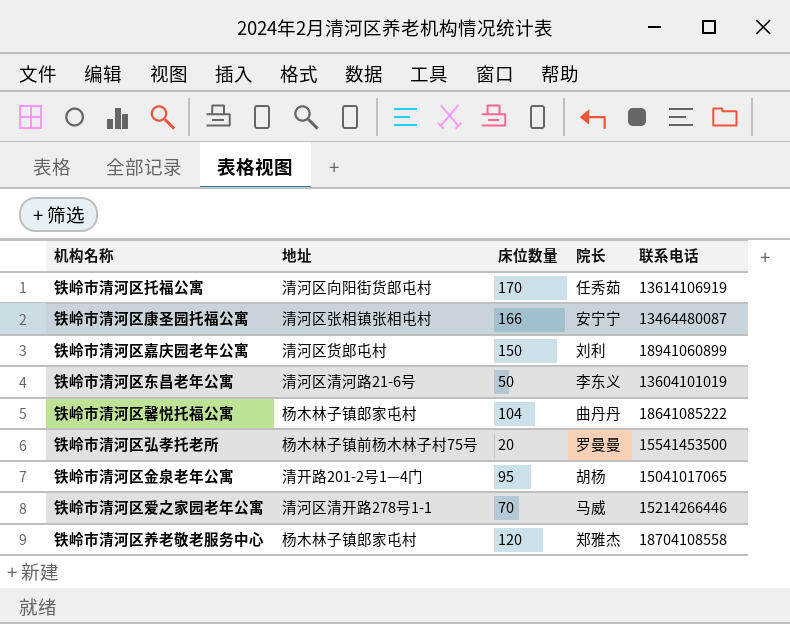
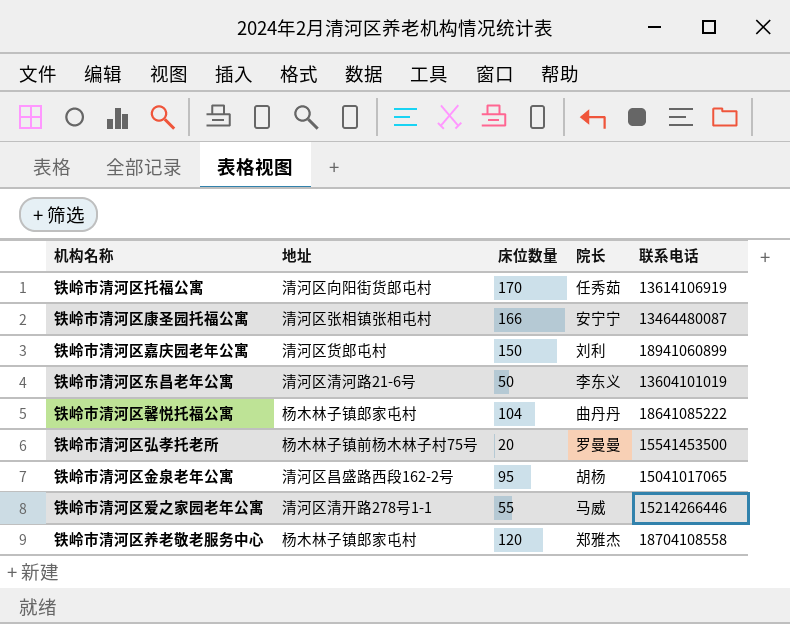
铁岭市清河区金泉老年公寓 | 地址: 清开路201-2号1—4门 -> 清河区昌盛路西段162-2号
铁岭市清河区爱之家园老年公寓 | 床位数量: 70 -> 55

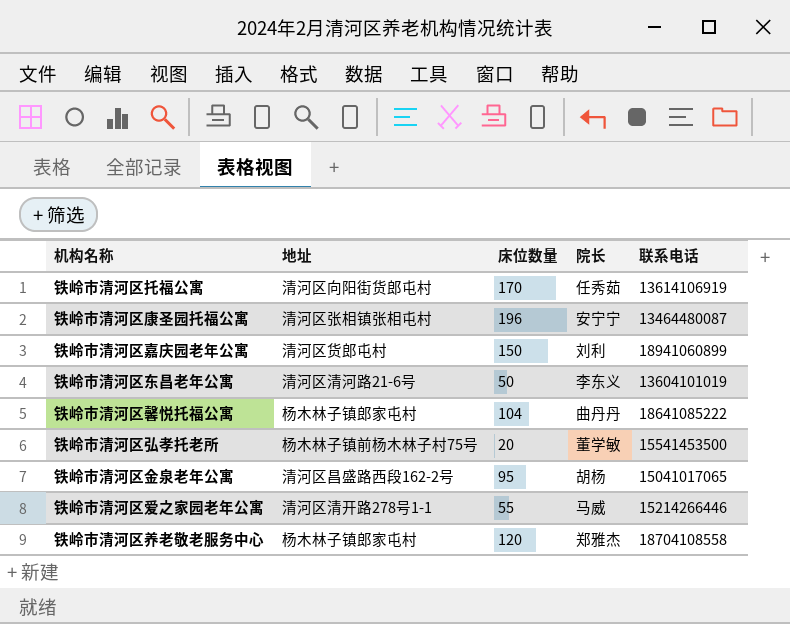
铁岭市清河区康圣园托福公寓 | 床位数量: 166 -> 196
铁岭市清河区弘孝托老所 | 院长: 罗曼曼 -> 董学敏

